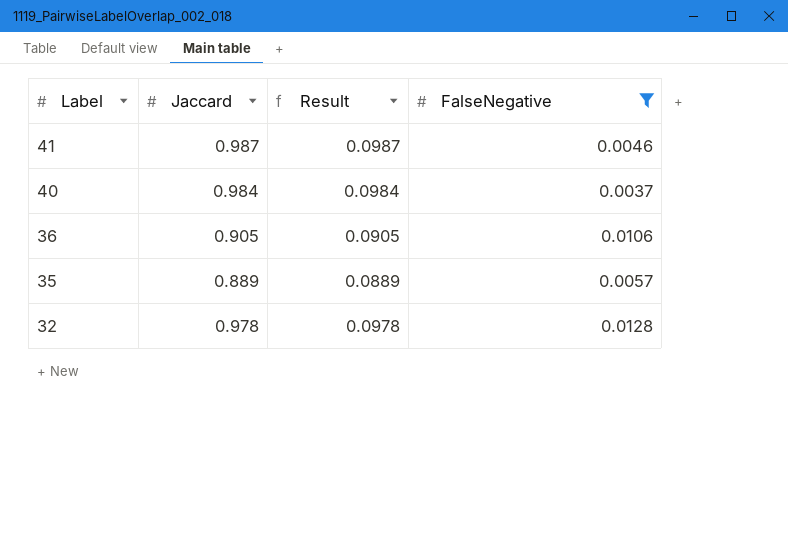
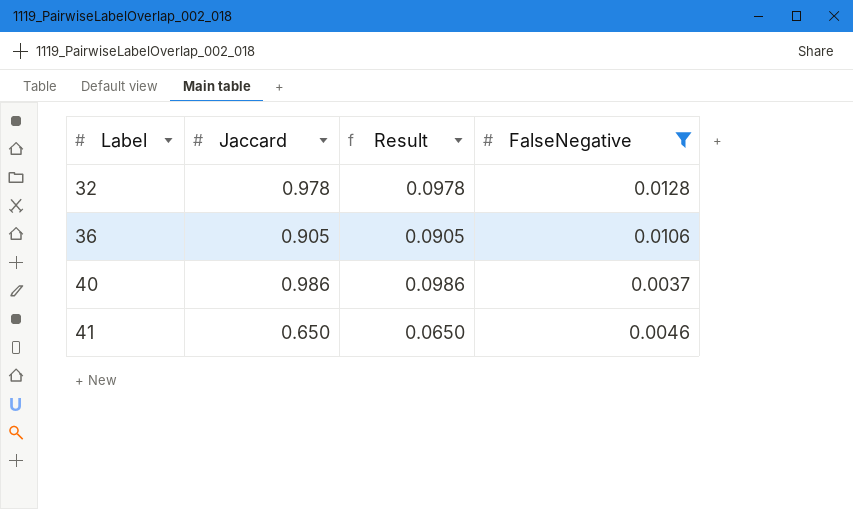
row order: Label descending -> Label ascending
row 35: 0.889 | 0.0889 | 0.0057 -> none
40 | Jaccard: 0.984 -> 0.986
40 | Result: 0.0984 -> 0.0986
41 | Jaccard: 0.987 -> 0.650
41 | Result: 0.0987 -> 0.0650

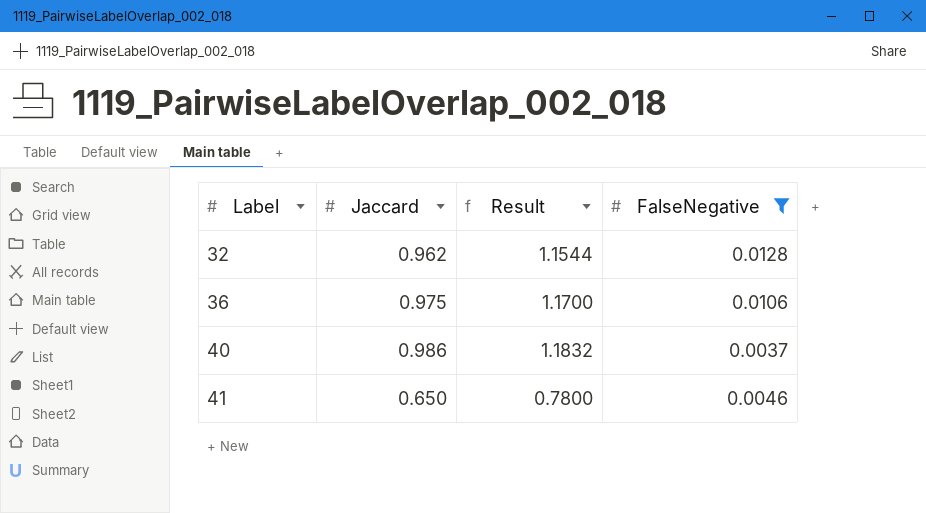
column Result | formula: [Jaccard] * 0.1 -> [Jaccard] * 1.2
32 | Jaccard: 0.978 -> 0.962
36 | Jaccard: 0.905 -> 0.975

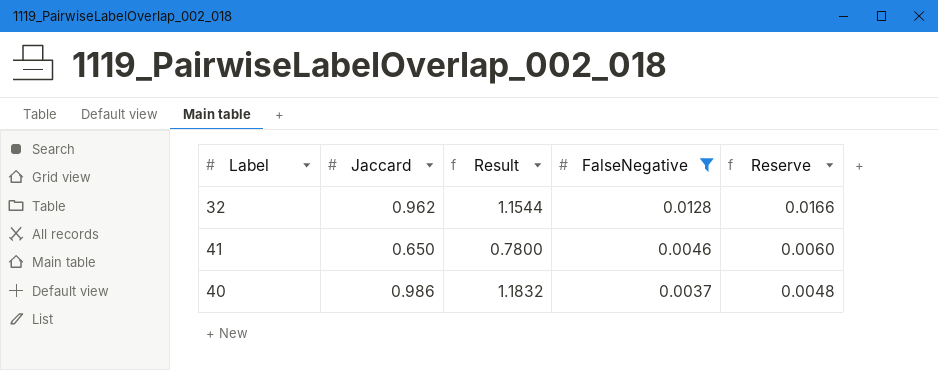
row order: Label ascending -> FalseNegative descending
column Reserve | formula: none -> [FalseNegative] * 1.3
row 36: 0.975 | 1.1700 | 0.0106 -> none

